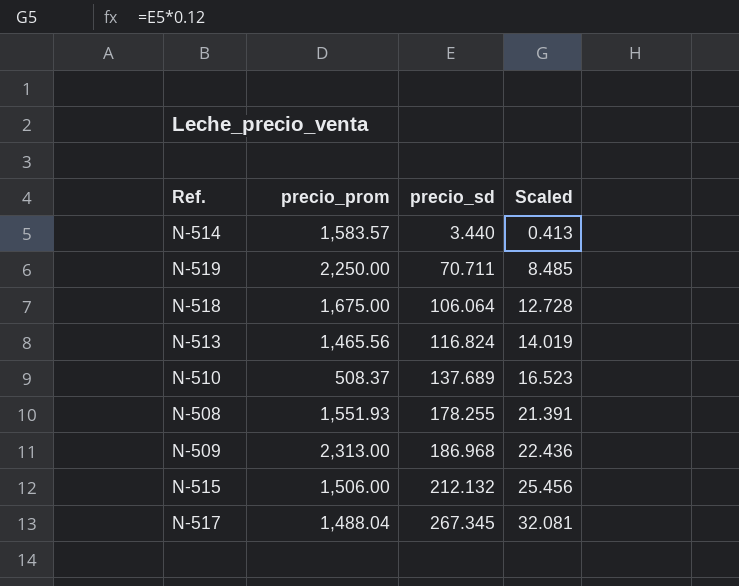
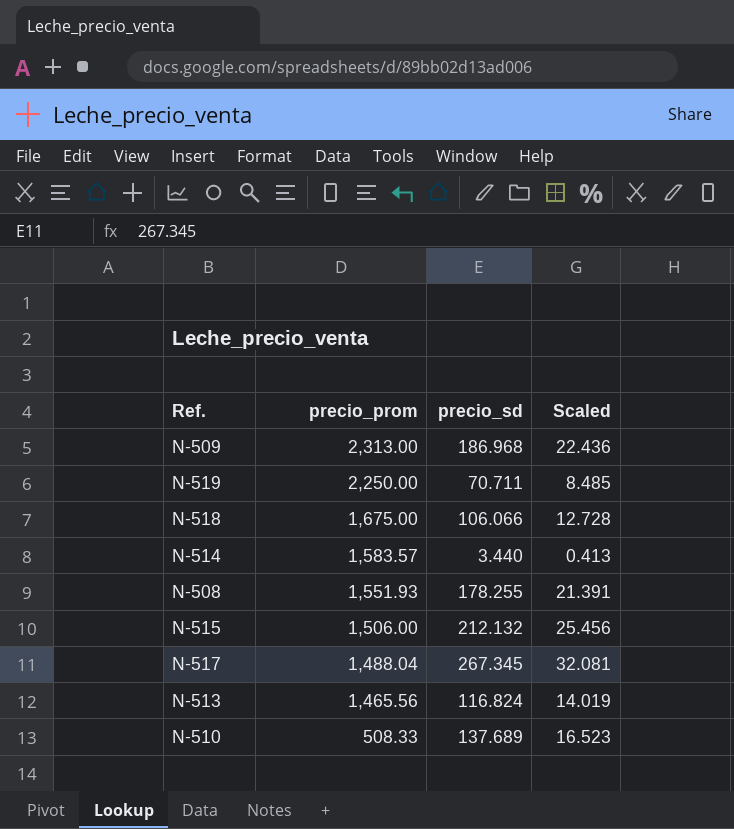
row order: precio_sd ascending -> precio_prom descending
N-518 | precio_sd: 106.064 -> 106.066
N-510 | precio_prom: 508.37 -> 508.33

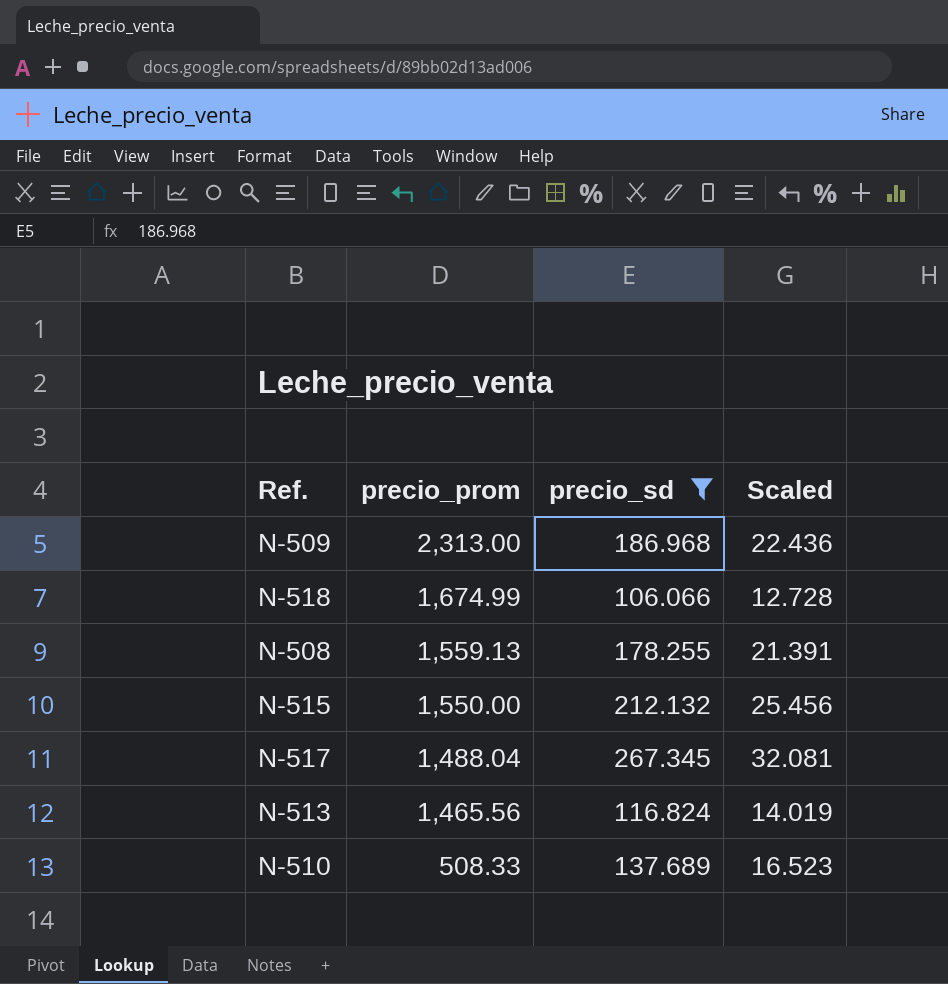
filter: none -> precio_sd >= 106.066
N-518 | precio_prom: 1,675.00 -> 1,674.99
N-508 | precio_prom: 1,551.93 -> 1,559.13
N-515 | precio_prom: 1,506.00 -> 1,550.00

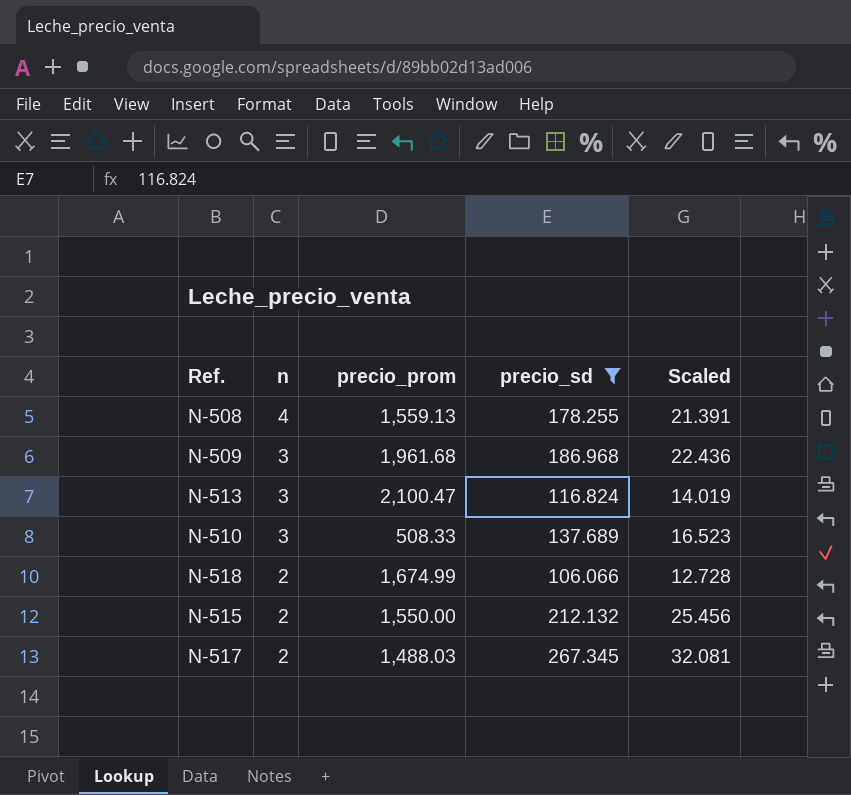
row order: precio_prom descending -> n descending
column n | position: none -> 2
N-509 | precio_prom: 2,313.00 -> 1,961.68
N-513 | precio_prom: 1,465.56 -> 2,100.47
N-517 | precio_prom: 1,488.04 -> 1,488.03

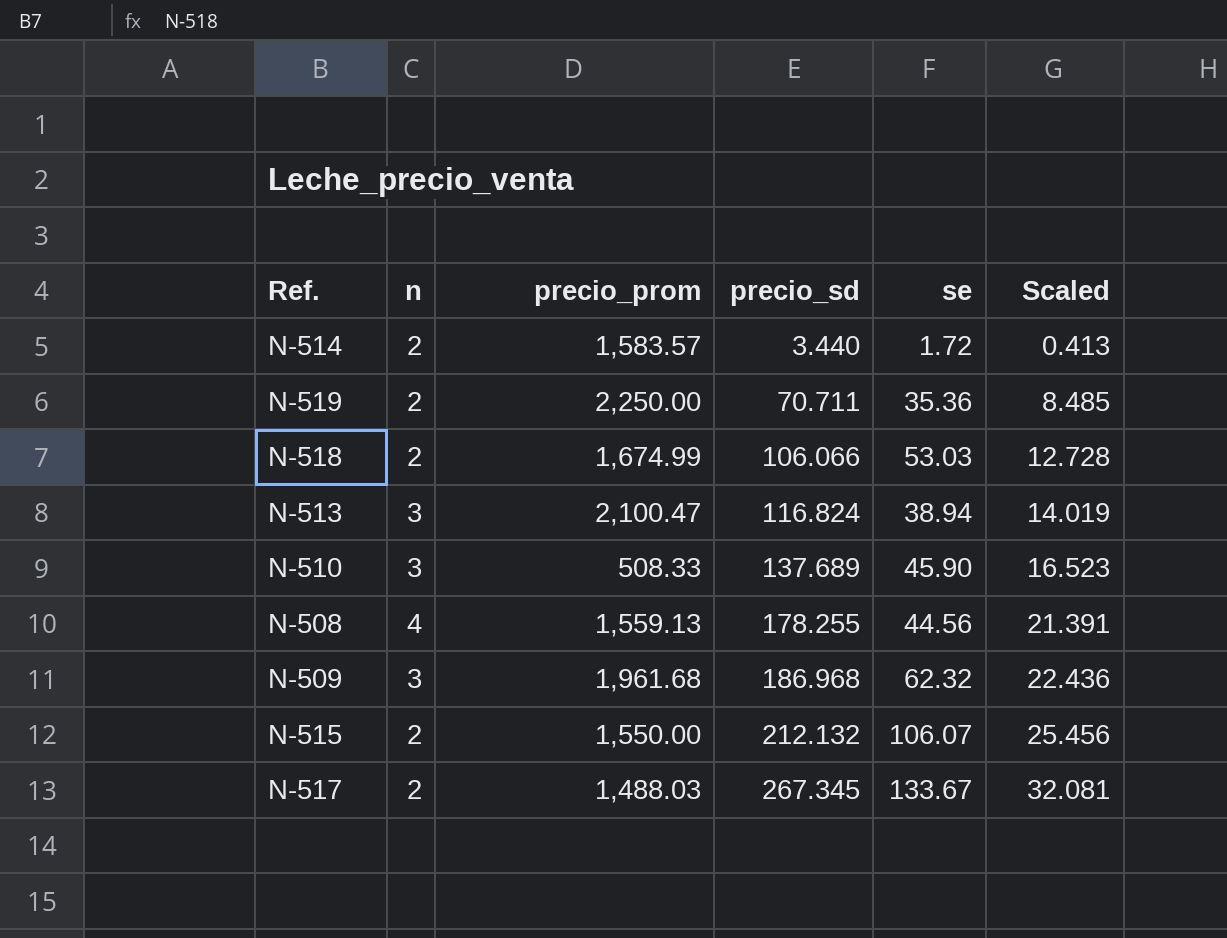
filter: precio_sd >= 106.066 -> none
row order: n descending -> precio_sd ascending
column se | formula: none -> [precio_sd] / [n]

